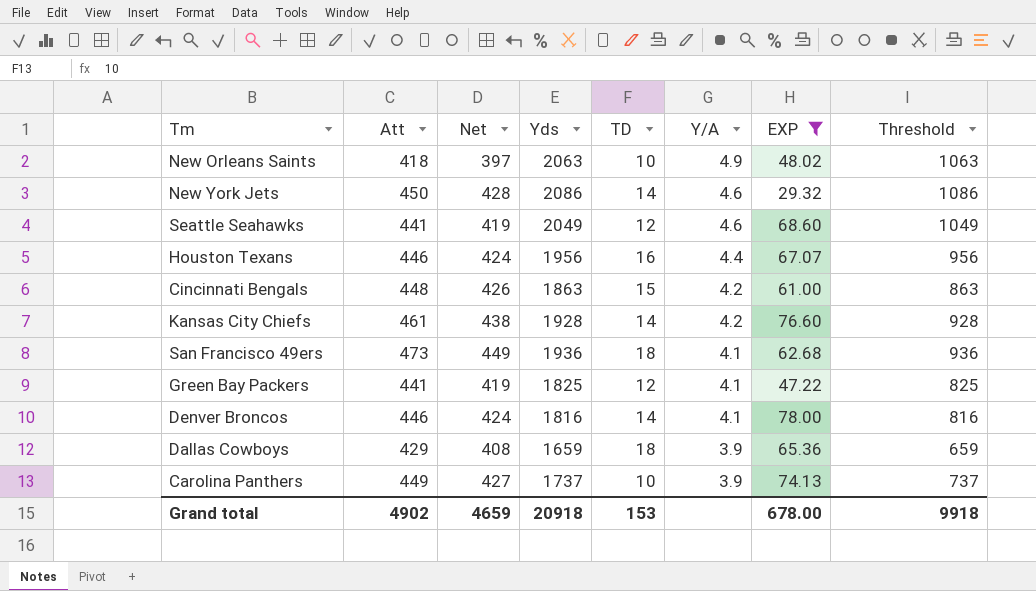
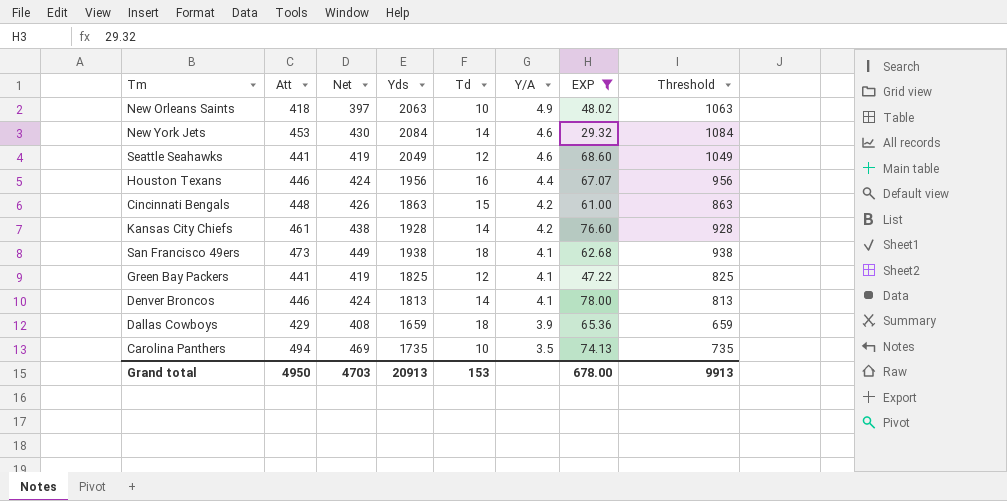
column name: TD -> Td
New York Jets | Att: 450 -> 453
New York Jets | Net: 428 -> 430
New York Jets | Yds: 2086 -> 2084
New York Jets | Threshold: 1086 -> 1084
San Francisco 49ers | Yds: 1936 -> 1938
San Francisco 49ers | Threshold: 936 -> 938
Denver Broncos | Yds: 1816 -> 1813
Denver Broncos | Threshold: 816 -> 813
Carolina Panthers | Att: 449 -> 494
Carolina Panthers | Net: 427 -> 469
Carolina Panthers | Yds: 1737 -> 1735
Carolina Panthers | Y/A: 3.9 -> 3.5
Carolina Panthers | Threshold: 737 -> 735
Grand total | Att: 4902 -> 4950
Grand total | Net: 4659 -> 4703
Grand total | Yds: 20918 -> 20913
Grand total | Threshold: 9918 -> 9913

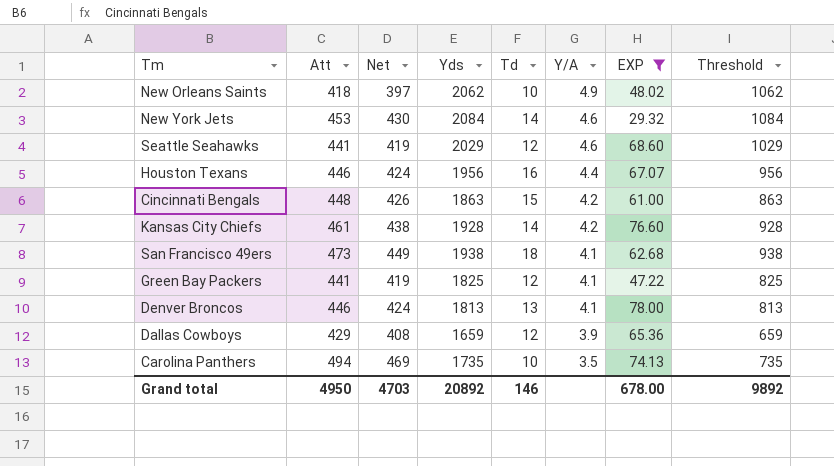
New Orleans Saints | Yds: 2063 -> 2062
New Orleans Saints | Threshold: 1063 -> 1062
Seattle Seahawks | Yds: 2049 -> 2029
Seattle Seahawks | Threshold: 1049 -> 1029
Denver Broncos | Td: 14 -> 13
Dallas Cowboys | Td: 18 -> 12
Grand total | Yds: 20913 -> 20892
Grand total | Td: 153 -> 146
Grand total | Threshold: 9913 -> 9892

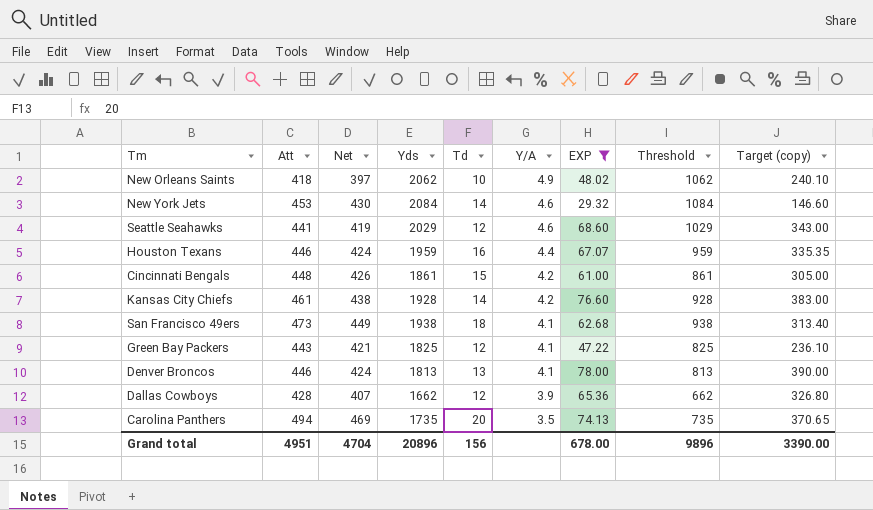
column Target (copy) | formula: none -> [EXP] * 5
Houston Texans | Yds: 1956 -> 1959
Houston Texans | Threshold: 956 -> 959
Cincinnati Bengals | Yds: 1863 -> 1861
Cincinnati Bengals | Threshold: 863 -> 861
Green Bay Packers | Att: 441 -> 443
Green Bay Packers | Net: 419 -> 421
Dallas Cowboys | Att: 429 -> 428
Dallas Cowboys | Net: 408 -> 407
Dallas Cowboys | Yds: 1659 -> 1662
Dallas Cowboys | Threshold: 659 -> 662
Carolina Panthers | Td: 10 -> 20
Grand total | Att: 4950 -> 4951
Grand total | Net: 4703 -> 4704
Grand total | Yds: 20892 -> 20896
Grand total | Td: 146 -> 156
Grand total | Threshold: 9892 -> 9896

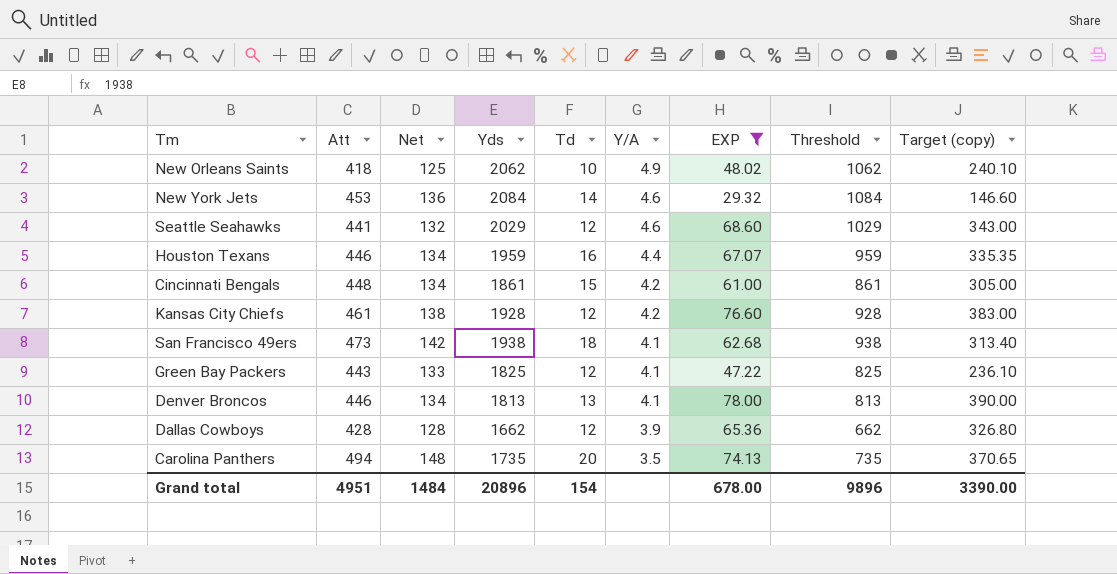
column Net | formula: [Att] * 0.95 -> [Att] * 0.3
Kansas City Chiefs | Td: 14 -> 12
Grand total | Net: 4704 -> 1484
Grand total | Td: 156 -> 154

